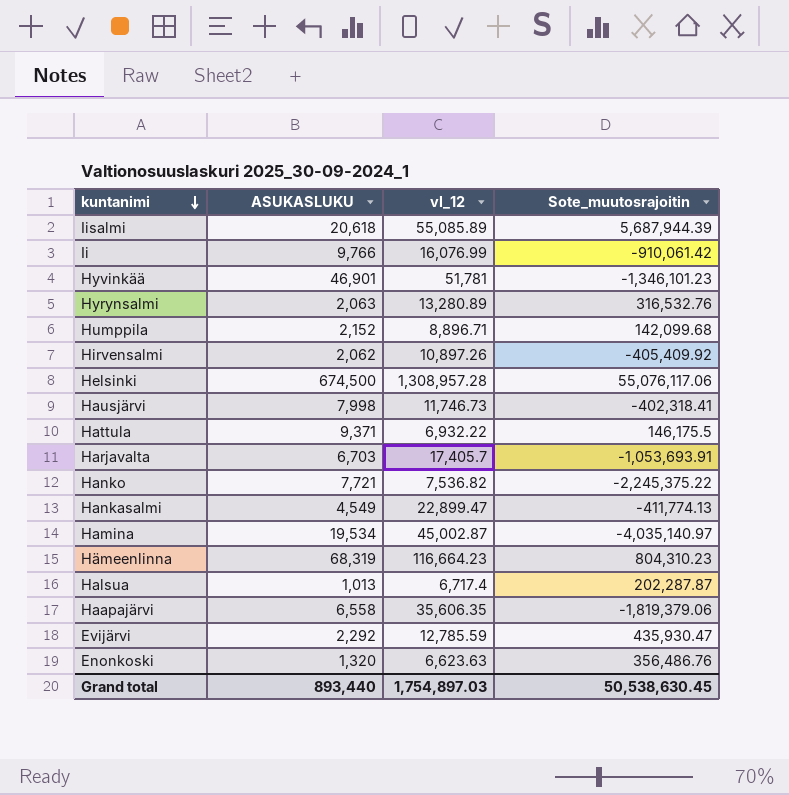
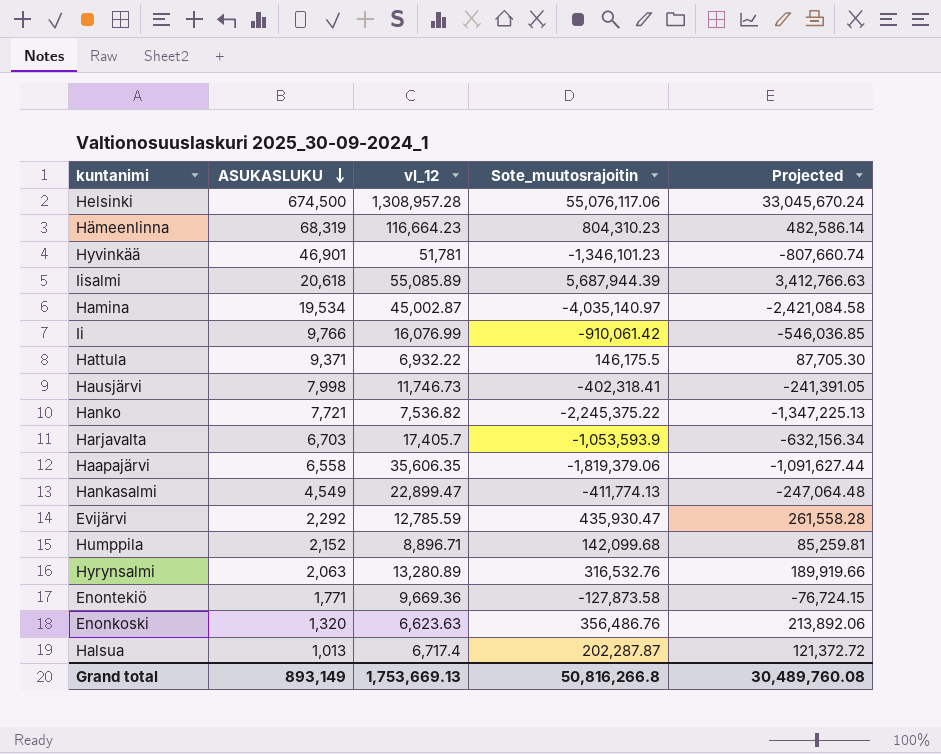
row order: kuntanimi descending -> ASUKASLUKU descending
column Projected | formula: none -> [Sote_muutosrajoitin] * 0.6
row Hirvensalmi: 2,062 | 10,897.26 | -405,409.92 -> none
Harjavalta | Sote_muutosrajoitin: -1,053,693.91 -> -1,053,593.9
row Enontekiö: none -> 1,771 | 9,669.36 | -127,873.58 | -76,724.15
Grand total | ASUKASLUKU: 893,440 -> 893,149
Grand total | vl_12: 1,754,897.03 -> 1,753,669.13
Grand total | Sote_muutosrajoitin: 50,538,630.45 -> 50,816,266.8

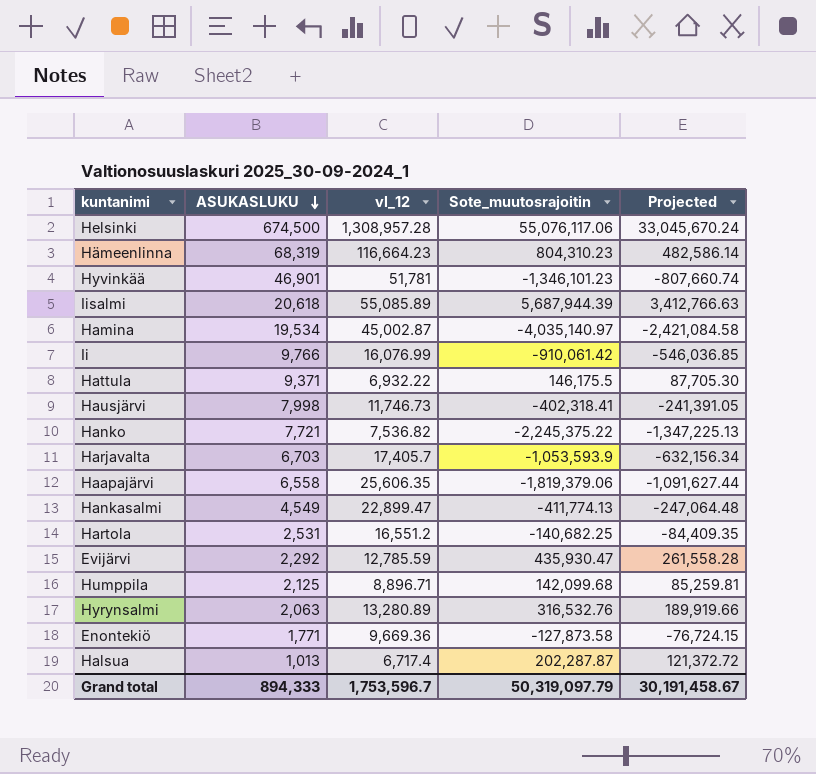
row Enonkoski: 1,320 | 6,623.63 | 356,486.76 | 213,892.06 -> none
Haapajärvi | vl_12: 35,606.35 -> 25,606.35
row Hartola: none -> 2,531 | 16,551.2 | -140,682.25 | -84,409.35
Humppila | ASUKASLUKU: 2,152 -> 2,125
Grand total | ASUKASLUKU: 893,149 -> 894,333
Grand total | vl_12: 1,753,669.13 -> 1,753,596.7
Grand total | Sote_muutosrajoitin: 50,816,266.8 -> 50,319,097.79
Grand total | Projected: 30,489,760.08 -> 30,191,458.67

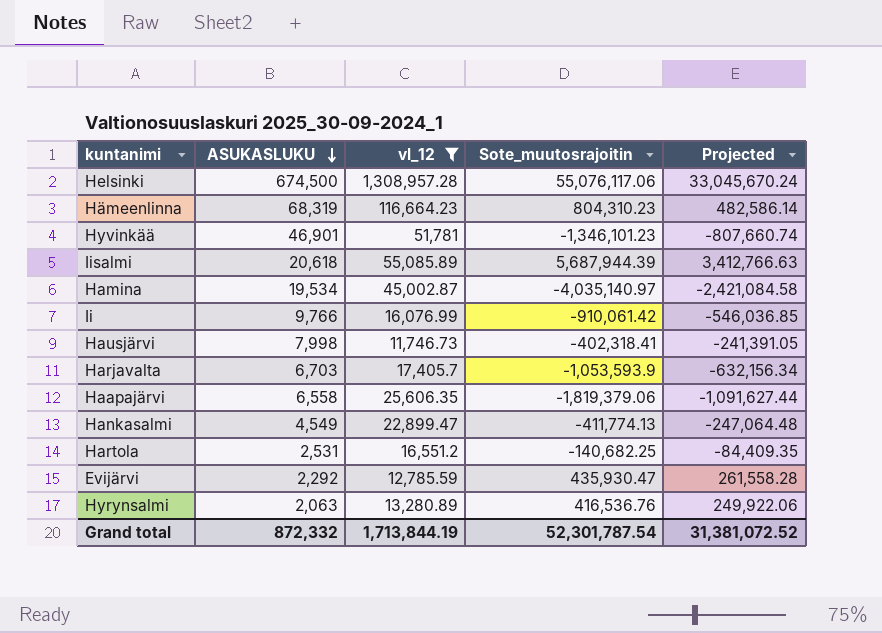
filter: none -> vl_12 >= 11,746.73
Hyrynsalmi | Sote_muutosrajoitin: 316,532.76 -> 416,536.76
Hyrynsalmi | Projected: 189,919.66 -> 249,922.06
Grand total | ASUKASLUKU: 894,333 -> 872,332
Grand total | vl_12: 1,753,596.7 -> 1,713,844.19
Grand total | Sote_muutosrajoitin: 50,319,097.79 -> 52,301,787.54
Grand total | Projected: 30,191,458.67 -> 31,381,072.52

